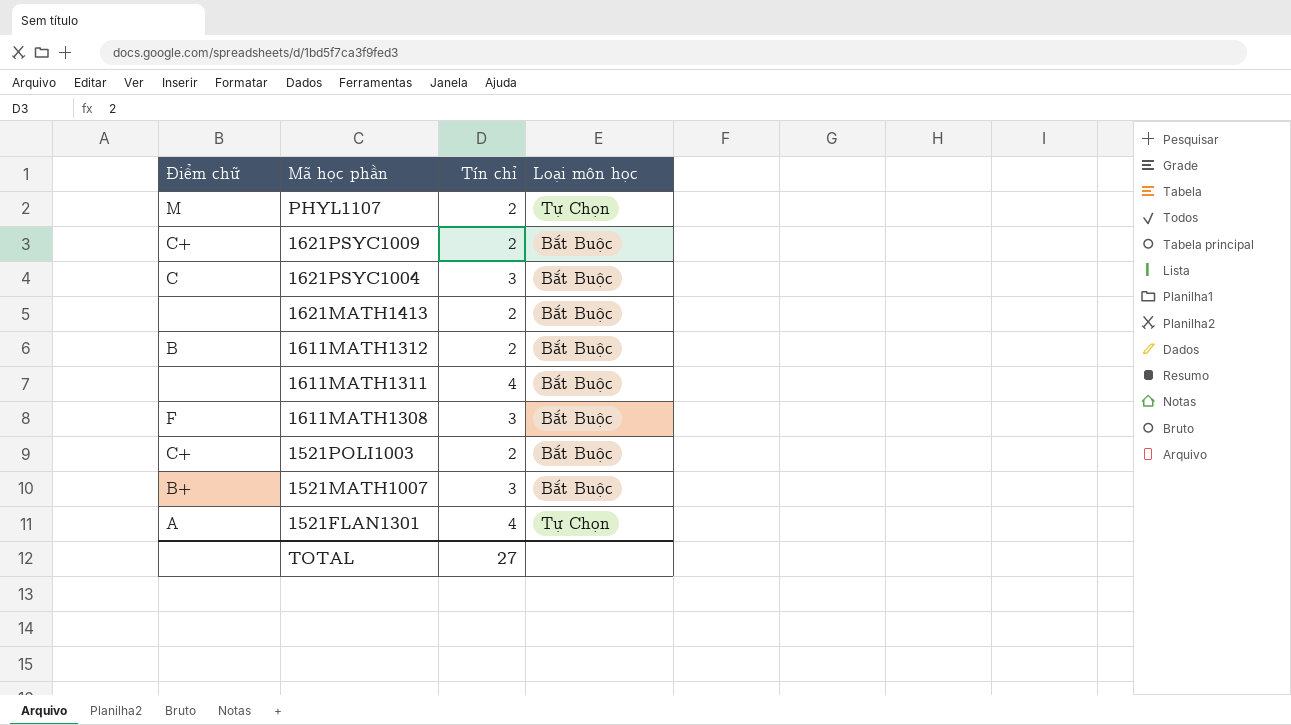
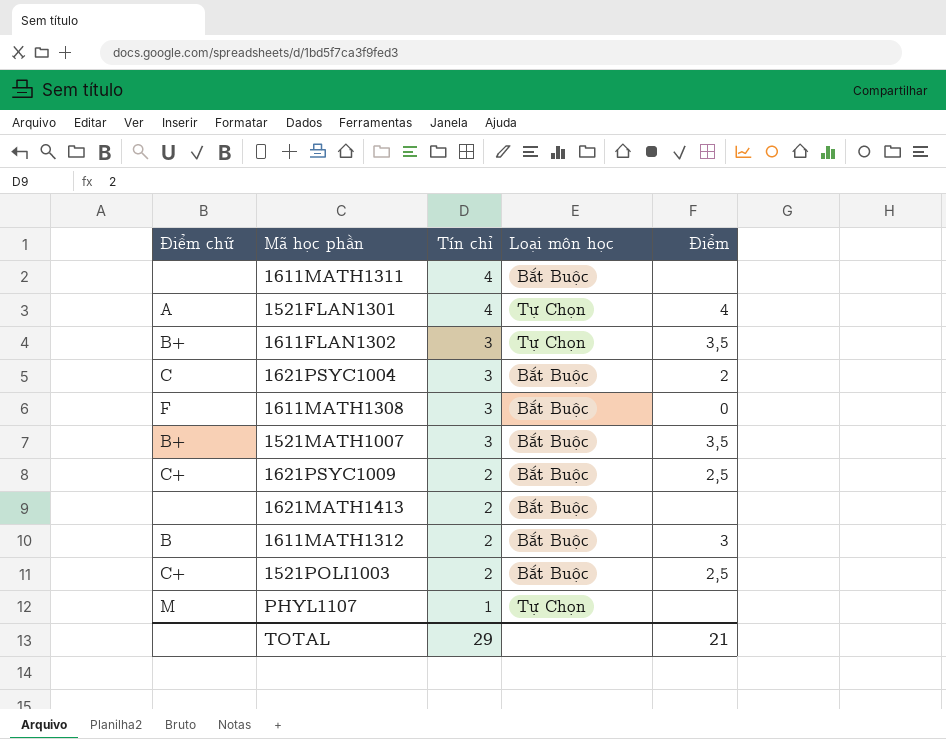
row order: Mã học phần descending -> Tín chỉ descending
column Điểm | position: none -> 5
row 1611FLAN1302: none -> B+ | 3 | Tự Chọn | 3,5
PHYL1107 | Tín chỉ: 2 -> 1
TOTAL | Tín chỉ: 27 -> 29

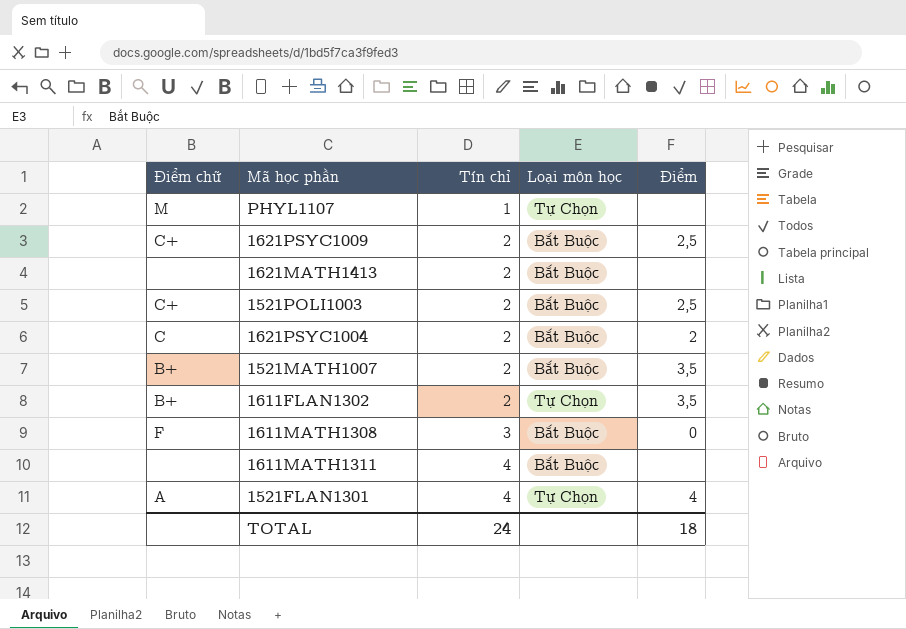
row order: Tín chỉ descending -> Tín chỉ ascending
row 1611MATH1312: B | 2 | Bắt Buộc | 3 -> none
1621PSYC1004 | Tín chỉ: 3 -> 2
1521MATH1007 | Tín chỉ: 3 -> 2
1611FLAN1302 | Tín chỉ: 3 -> 2
TOTAL | Tín chỉ: 29 -> 24
TOTAL | Điểm: 21 -> 18

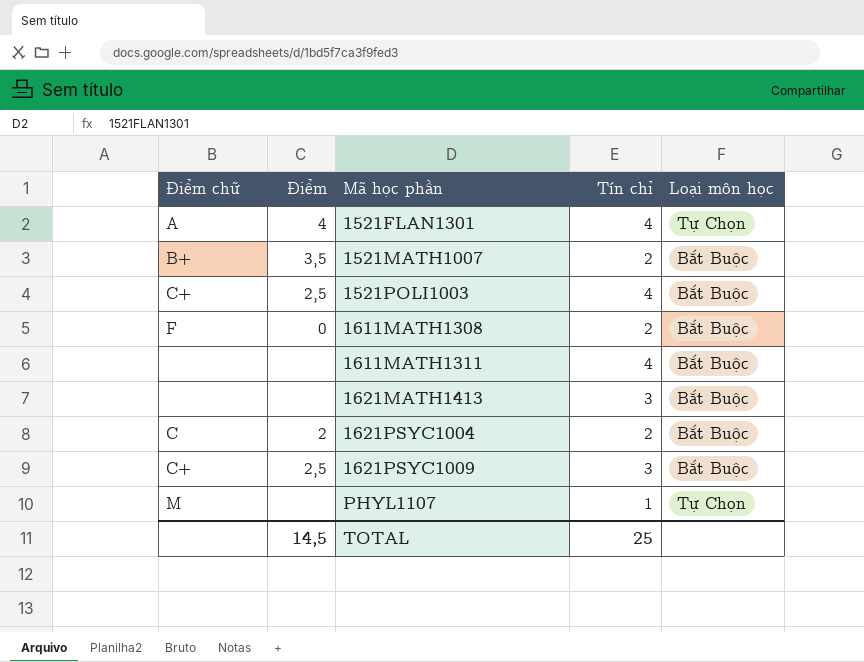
row order: Tín chỉ ascending -> Mã học phần ascending
column Điểm | position: 5 -> 2
row 1611FLAN1302: B+ | 2 | Tự Chọn | 3,5 -> none
1521POLI1003 | Tín chỉ: 2 -> 4
1611MATH1308 | Tín chỉ: 3 -> 2
1621MATH1413 | Tín chỉ: 2 -> 3
1621PSYC1009 | Tín chỉ: 2 -> 3
TOTAL | Điểm: 18 -> 14,5
TOTAL | Tín chỉ: 24 -> 25

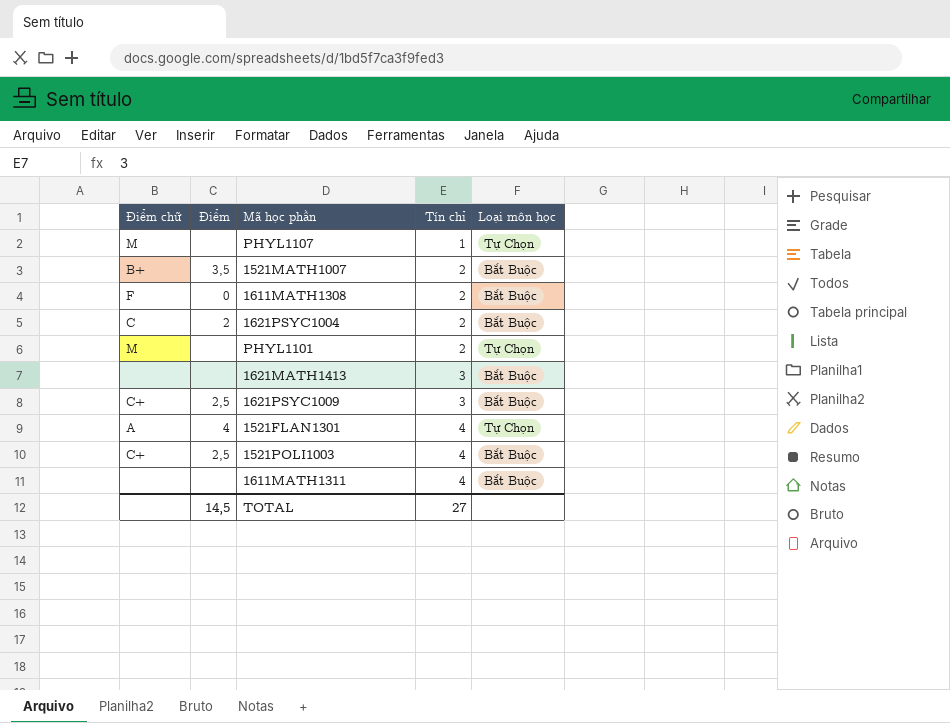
row order: Mã học phần ascending -> Tín chỉ ascending
row PHYL1101: none -> M | none | 2 | Tự Chọn
TOTAL | Tín chỉ: 25 -> 27

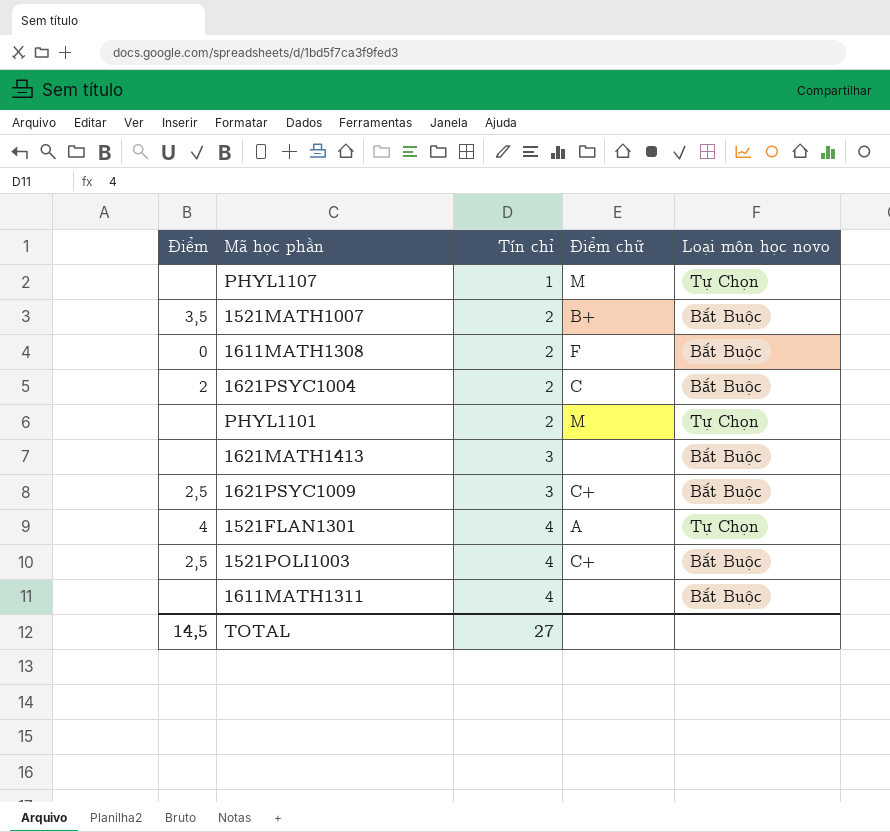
column Điểm chữ | position: 1 -> 4
column name: Loại môn học -> Loại môn học novo

